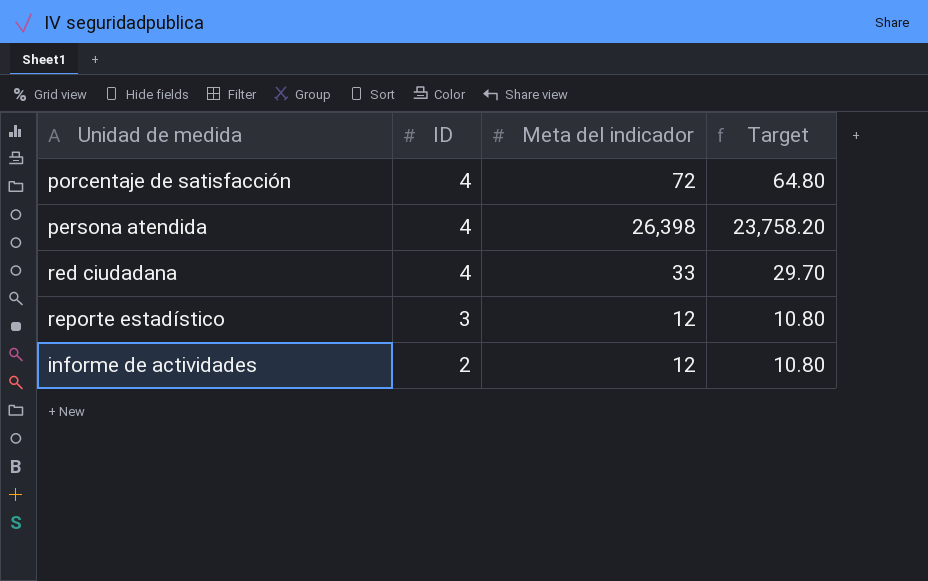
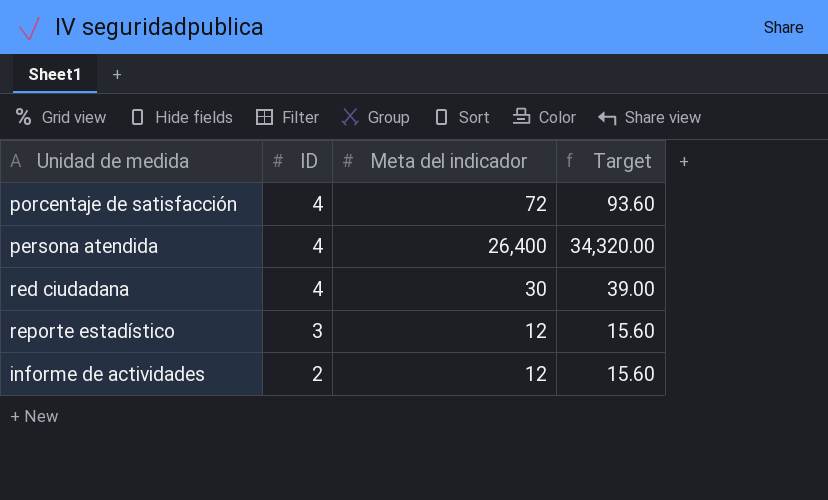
column Target | formula: [Meta del indicador] * 0.9 -> [Meta del indicador] * 1.3
persona atendida | Meta del indicador: 26,398 -> 26,400
red ciudadana | Meta del indicador: 33 -> 30

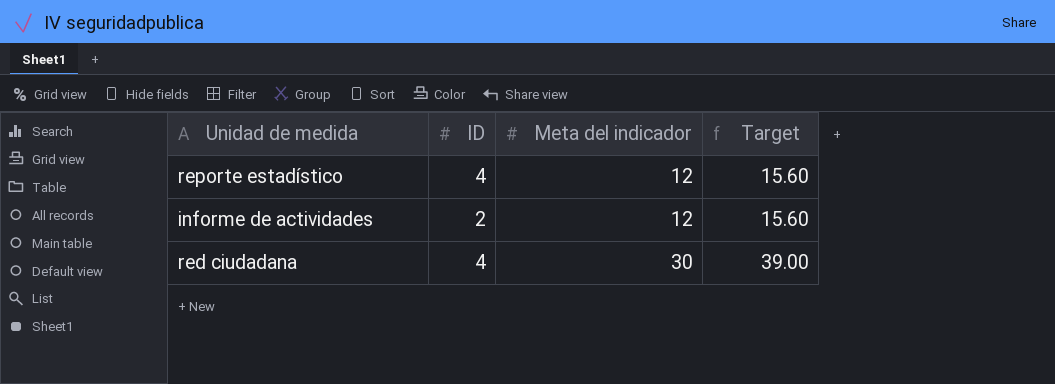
row order: ID descending -> Meta del indicador ascending
row porcentaje de satisfacción: 4 | 72 | 93.60 -> none
row persona atendida: 4 | 26,400 | 34,320.00 -> none
reporte estadístico | ID: 3 -> 4

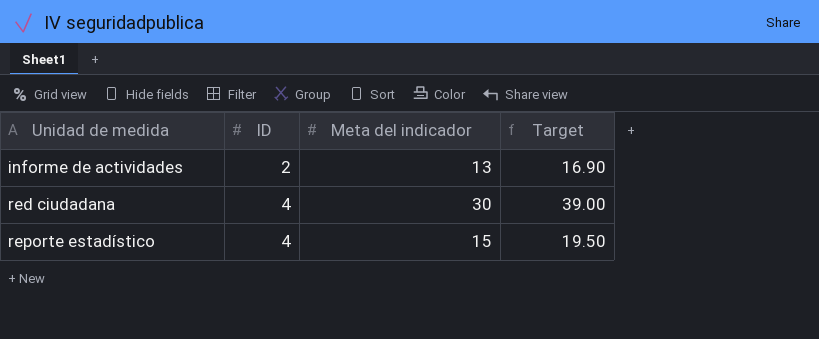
row order: Meta del indicador ascending -> Unidad de medida ascending
informe de actividades | Meta del indicador: 12 -> 13
informe de actividades | Target: 15.60 -> 16.90
reporte estadístico | Meta del indicador: 12 -> 15
reporte estadístico | Target: 15.60 -> 19.50

